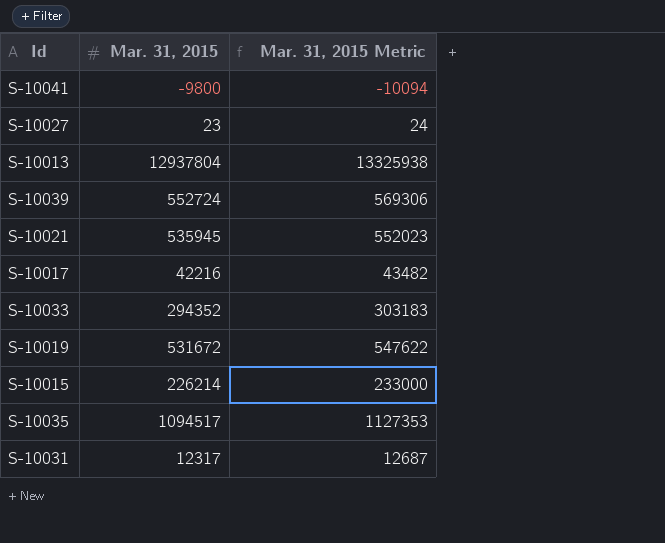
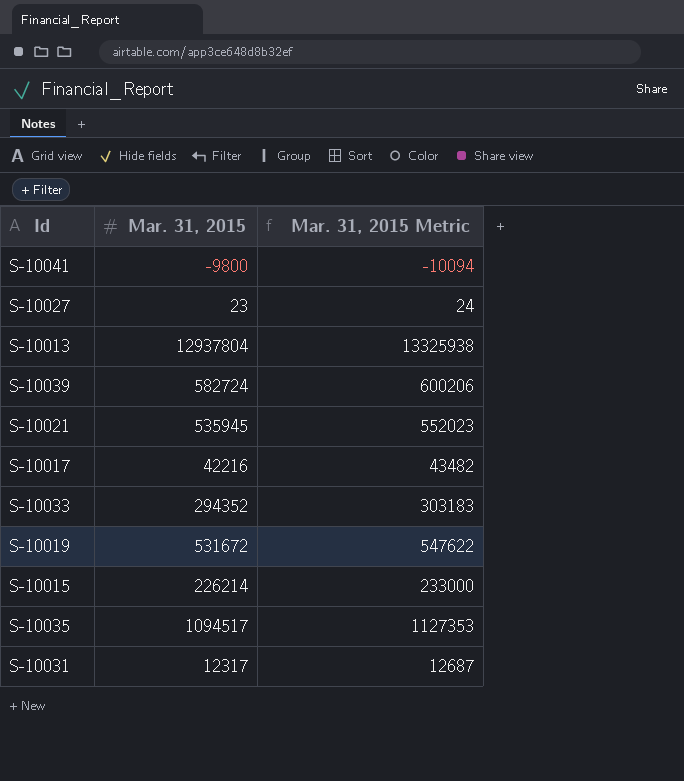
S-10039 | Mar. 31, 2015: 552724 -> 582724
S-10039 | Mar. 31, 2015 Metric: 569306 -> 600206

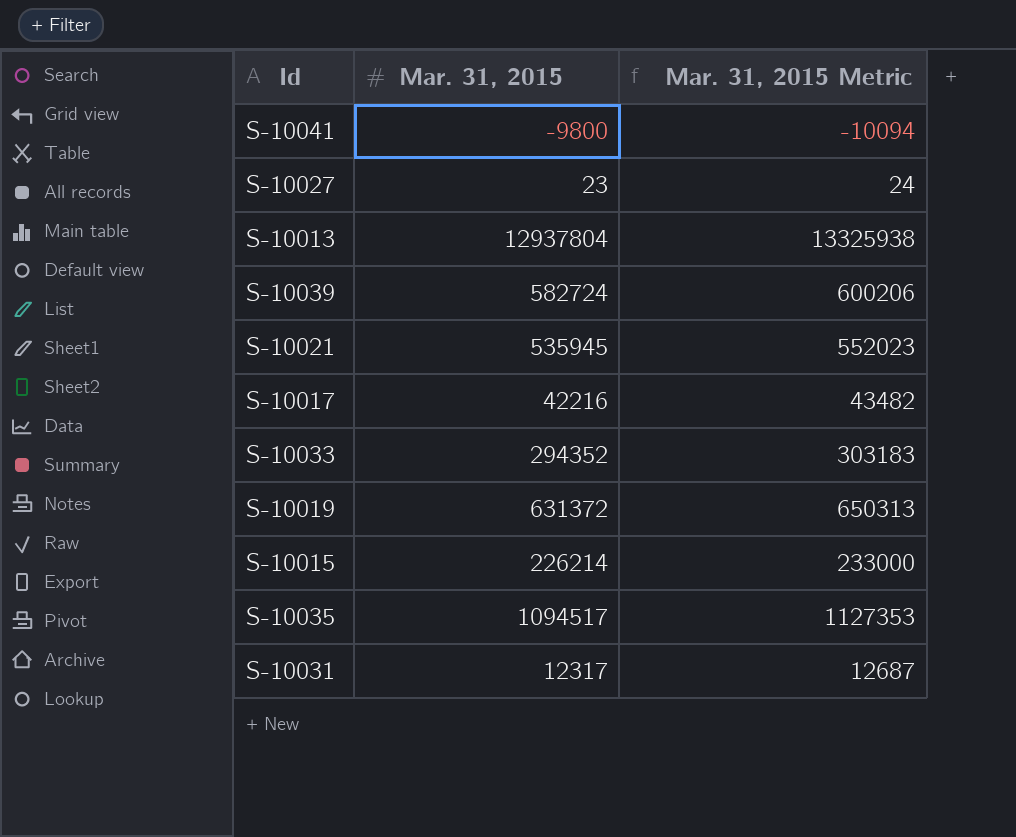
S-10019 | Mar. 31, 2015: 531672 -> 631372
S-10019 | Mar. 31, 2015 Metric: 547622 -> 650313

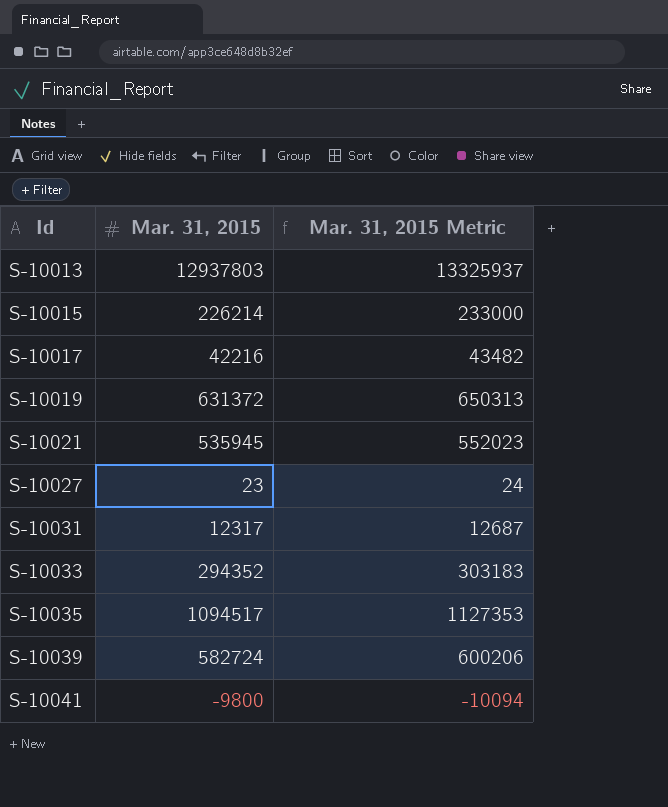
row order: none -> Id ascending
S-10013 | Mar. 31, 2015: 12937804 -> 12937803
S-10013 | Mar. 31, 2015 Metric: 13325938 -> 13325937

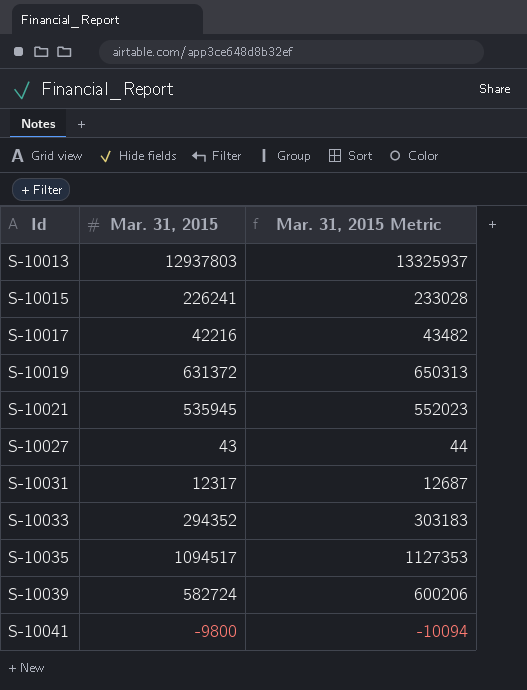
S-10015 | Mar. 31, 2015: 226214 -> 226241
S-10015 | Mar. 31, 2015 Metric: 233000 -> 233028
S-10027 | Mar. 31, 2015: 23 -> 43
S-10027 | Mar. 31, 2015 Metric: 24 -> 44

